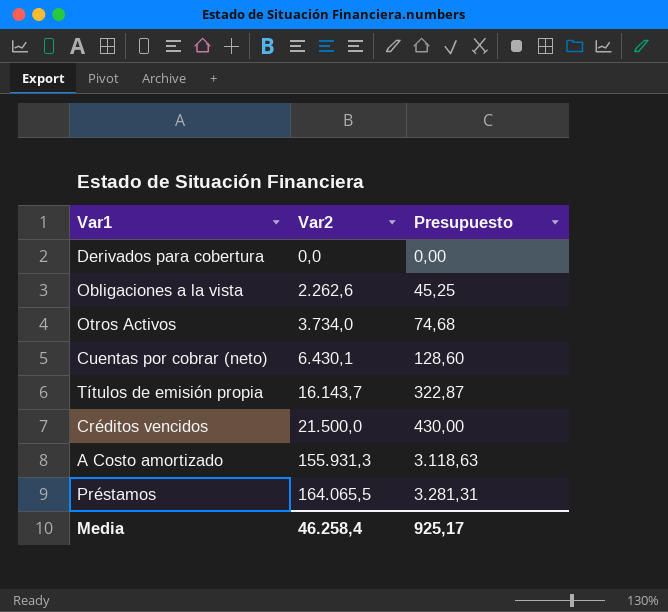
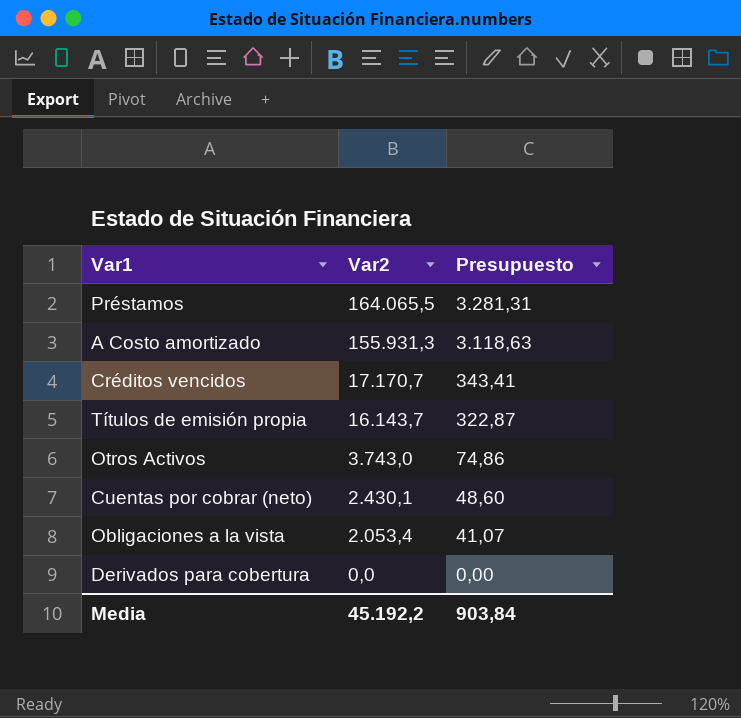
row order: Var2 ascending -> Var2 descending
Créditos vencidos | Var2: 21.500,0 -> 17.170,7
Créditos vencidos | Presupuesto: 430,00 -> 343,41
Otros Activos | Var2: 3.734,0 -> 3.743,0
Otros Activos | Presupuesto: 74,68 -> 74,86
Cuentas por cobrar (neto) | Var2: 6.430,1 -> 2.430,1
Cuentas por cobrar (neto) | Presupuesto: 128,60 -> 48,60
Obligaciones a la vista | Var2: 2.262,6 -> 2.053,4
Obligaciones a la vista | Presupuesto: 45,25 -> 41,07
Media | Var2: 46.258,4 -> 45.192,2
Media | Presupuesto: 925,17 -> 903,84

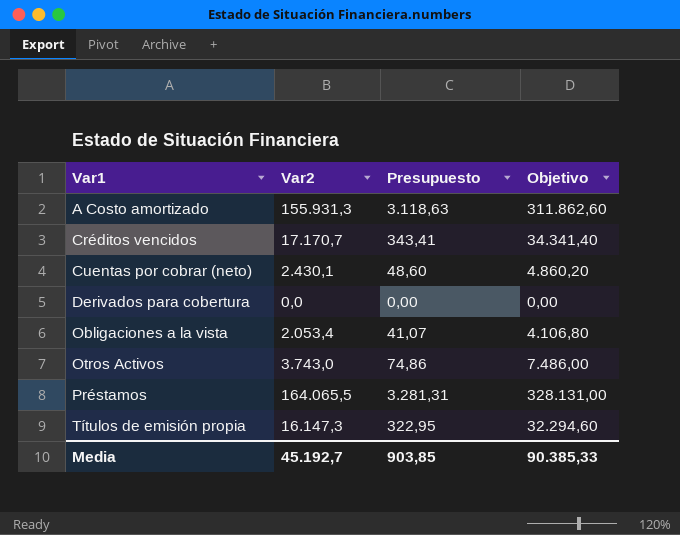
row order: Var2 descending -> Var1 ascending
column Objetivo | formula: none -> [Var2] * 2
Títulos de emisión propia | Var2: 16.143,7 -> 16.147,3
Títulos de emisión propia | Presupuesto: 322,87 -> 322,95
Media | Var2: 45.192,2 -> 45.192,7
Media | Presupuesto: 903,84 -> 903,85

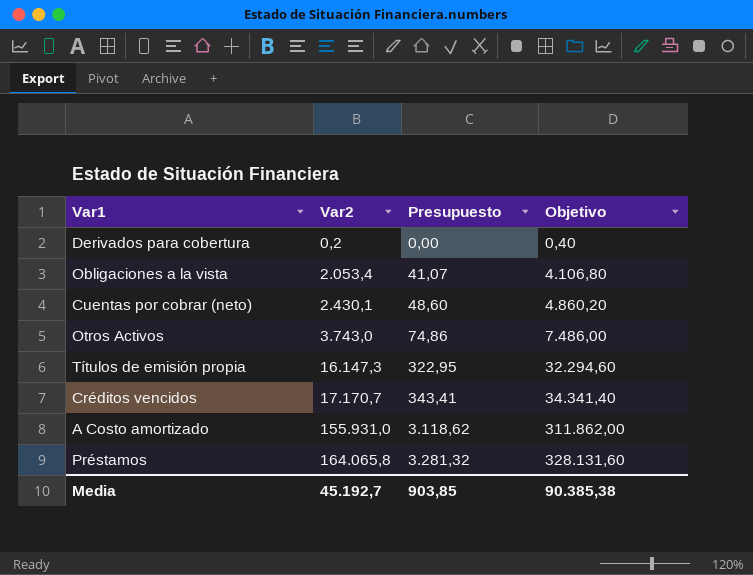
row order: Var1 ascending -> Var2 ascending
Derivados para cobertura | Var2: 0,0 -> 0,2
Derivados para cobertura | Objetivo: 0,00 -> 0,40
A Costo amortizado | Var2: 155.931,3 -> 155.931,0
A Costo amortizado | Presupuesto: 3.118,63 -> 3.118,62
A Costo amortizado | Objetivo: 311.862,60 -> 311.862,00
Préstamos | Var2: 164.065,5 -> 164.065,8
Préstamos | Presupuesto: 3.281,31 -> 3.281,32
Préstamos | Objetivo: 328.131,00 -> 328.131,60
Media | Objetivo: 90.385,33 -> 90.385,38

